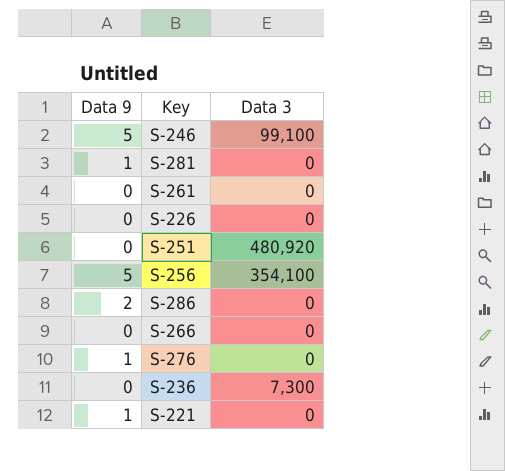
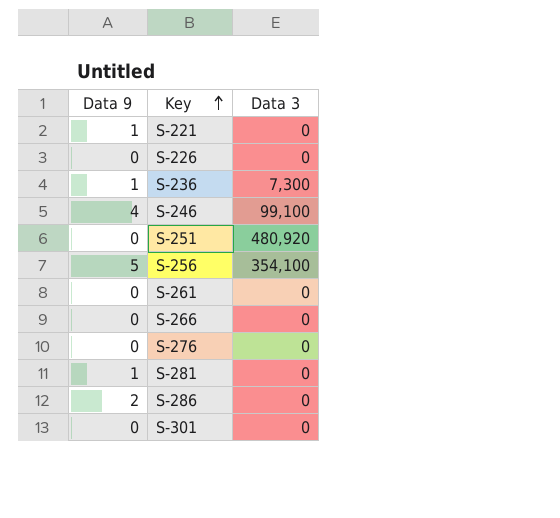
row order: none -> Key ascending
S-236 | Data 9: 0 -> 1
S-246 | Data 9: 5 -> 4
S-276 | Data 9: 1 -> 0
row S-301: none -> 0 | 0

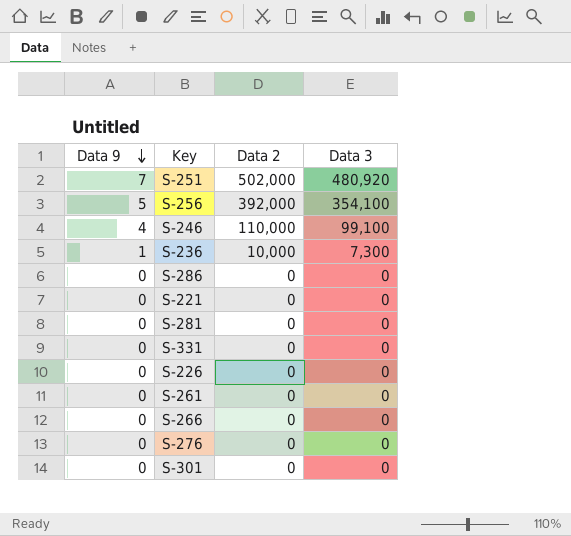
row order: Key ascending -> Data 9 descending
column Data 2 | position: none -> 3
S-251 | Data 9: 0 -> 7
S-286 | Data 9: 2 -> 0
S-221 | Data 9: 1 -> 0
S-281 | Data 9: 1 -> 0
row S-331: none -> 0 | 0 | 0

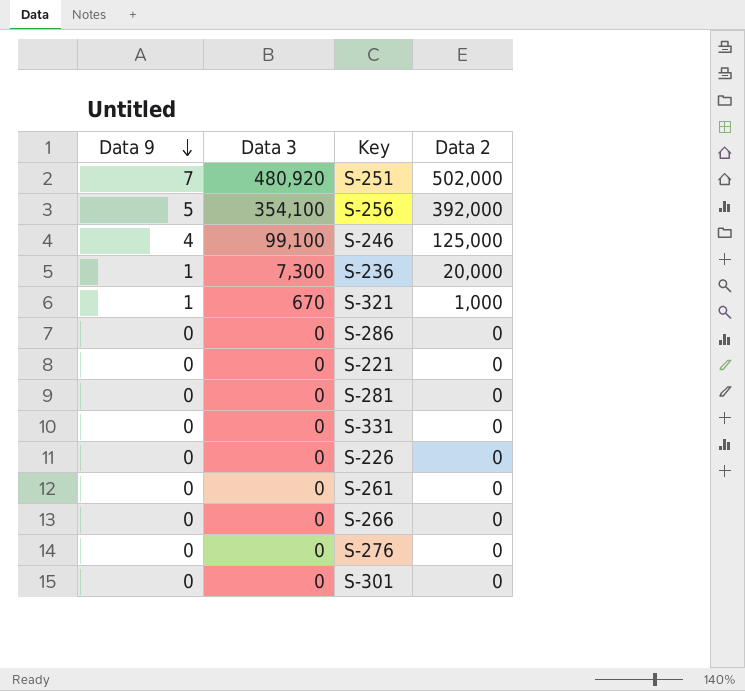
column Data 3 | position: 4 -> 2
S-246 | Data 2: 110,000 -> 125,000
S-236 | Data 2: 10,000 -> 20,000
row S-321: none -> 1 | 670 | 1,000

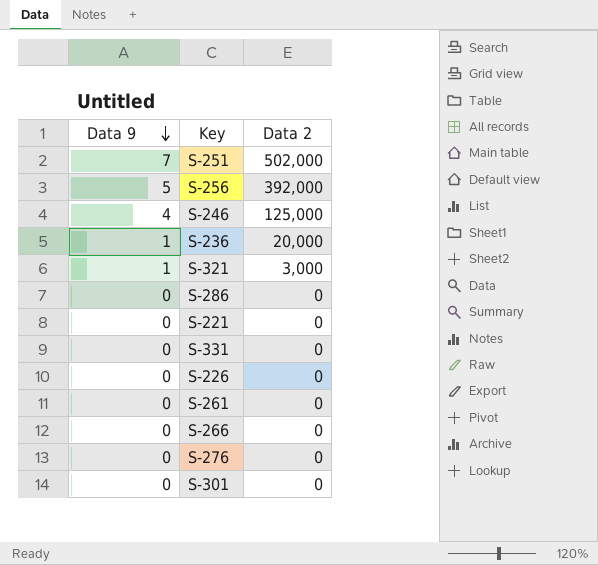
column Data 3 | position: 2 -> none
row S-281: 0 | 0 | 0 -> none
S-321 | Data 2: 1,000 -> 3,000

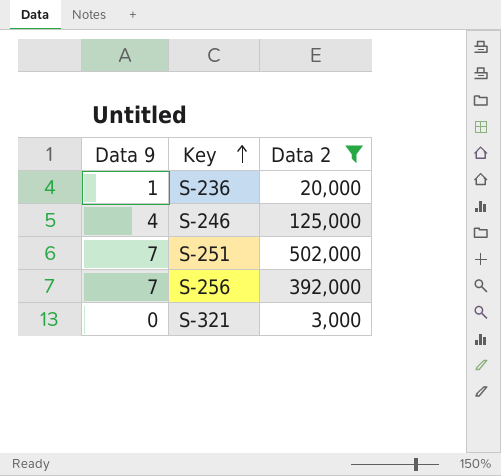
filter: none -> Data 2 != 0
row order: Data 9 descending -> Key ascending
S-256 | Data 9: 5 -> 7
S-321 | Data 9: 1 -> 0

